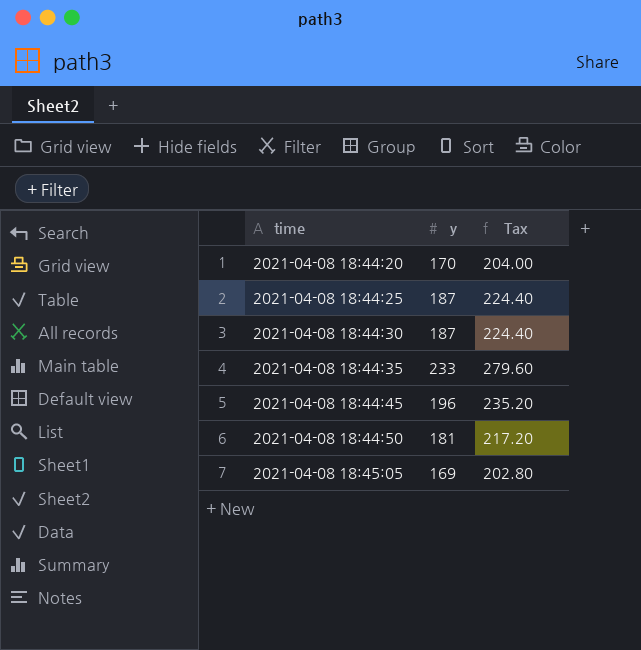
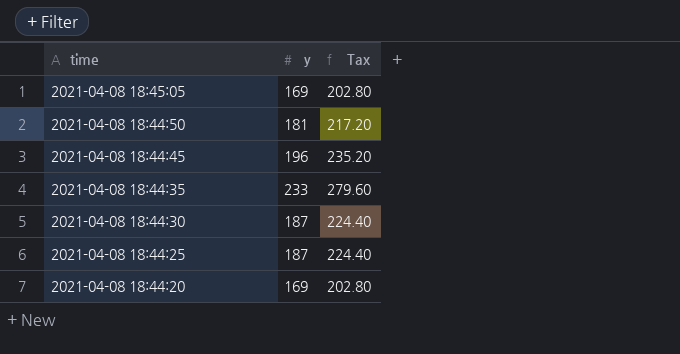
row order: time ascending -> time descending
2021-04-08 18:44:20 | y: 170 -> 169
2021-04-08 18:44:20 | Tax: 204.00 -> 202.80

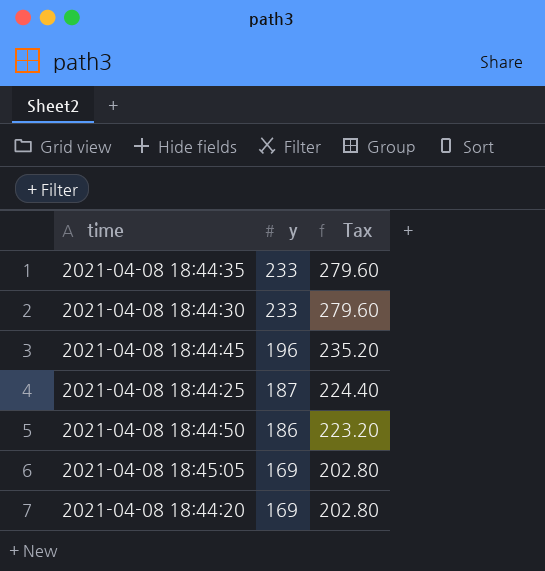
row order: time descending -> y descending
2021-04-08 18:44:30 | y: 187 -> 233
2021-04-08 18:44:30 | Tax: 224.40 -> 279.60
2021-04-08 18:44:50 | y: 181 -> 186
2021-04-08 18:44:50 | Tax: 217.20 -> 223.20

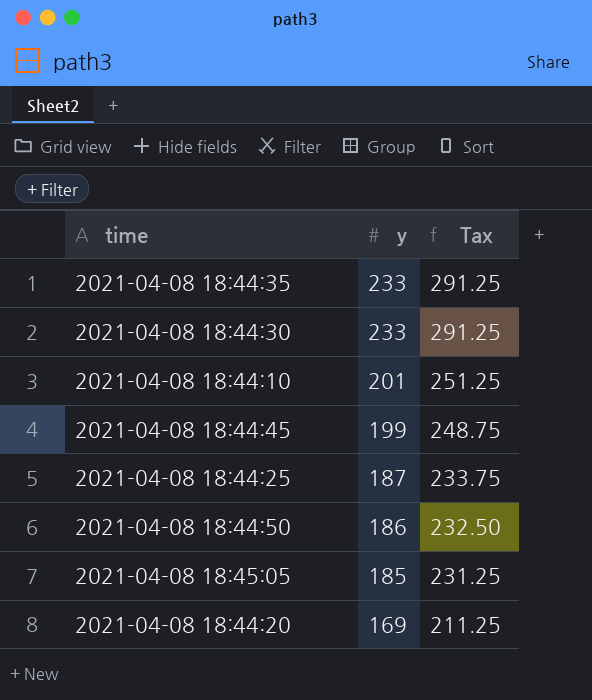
column Tax | formula: [y] * 1.2 -> [y] * 1.25
row 2021-04-08 18:44:10: none -> 201 | 251.25
2021-04-08 18:44:45 | y: 196 -> 199
2021-04-08 18:45:05 | y: 169 -> 185

